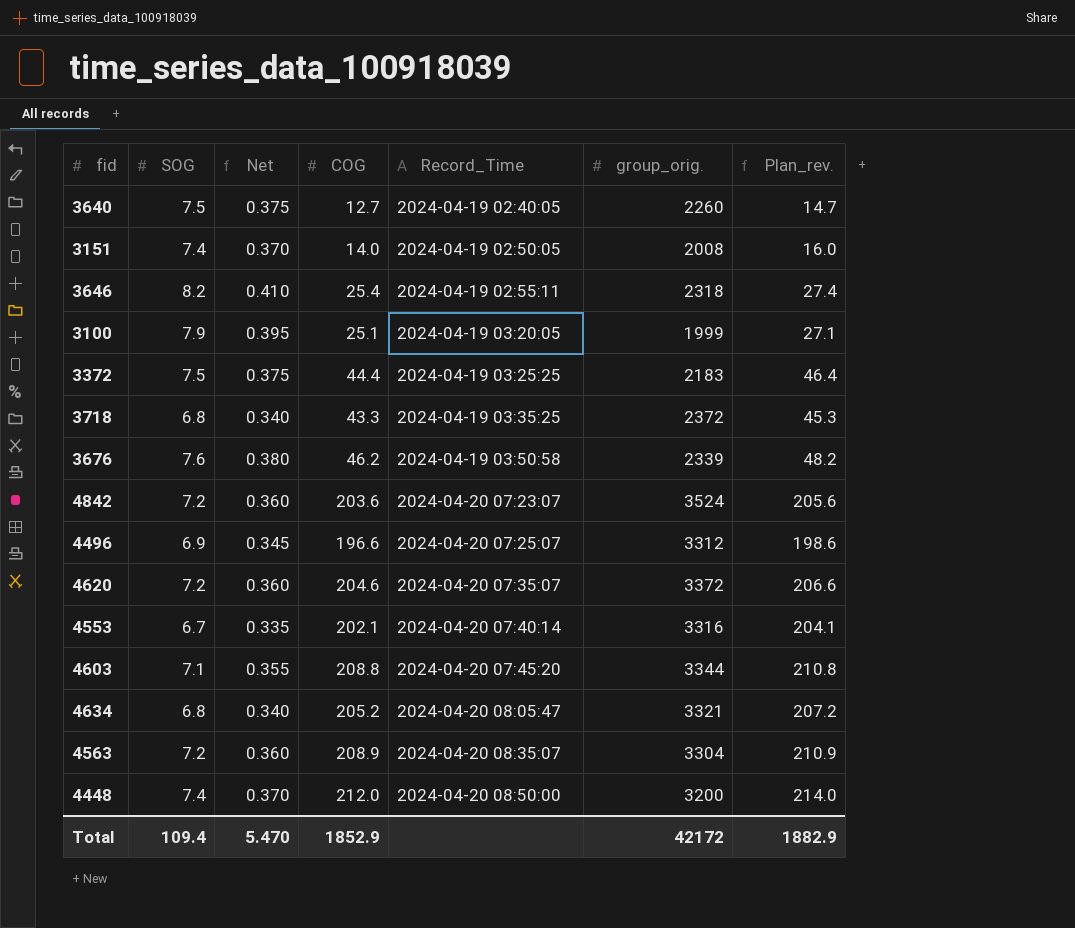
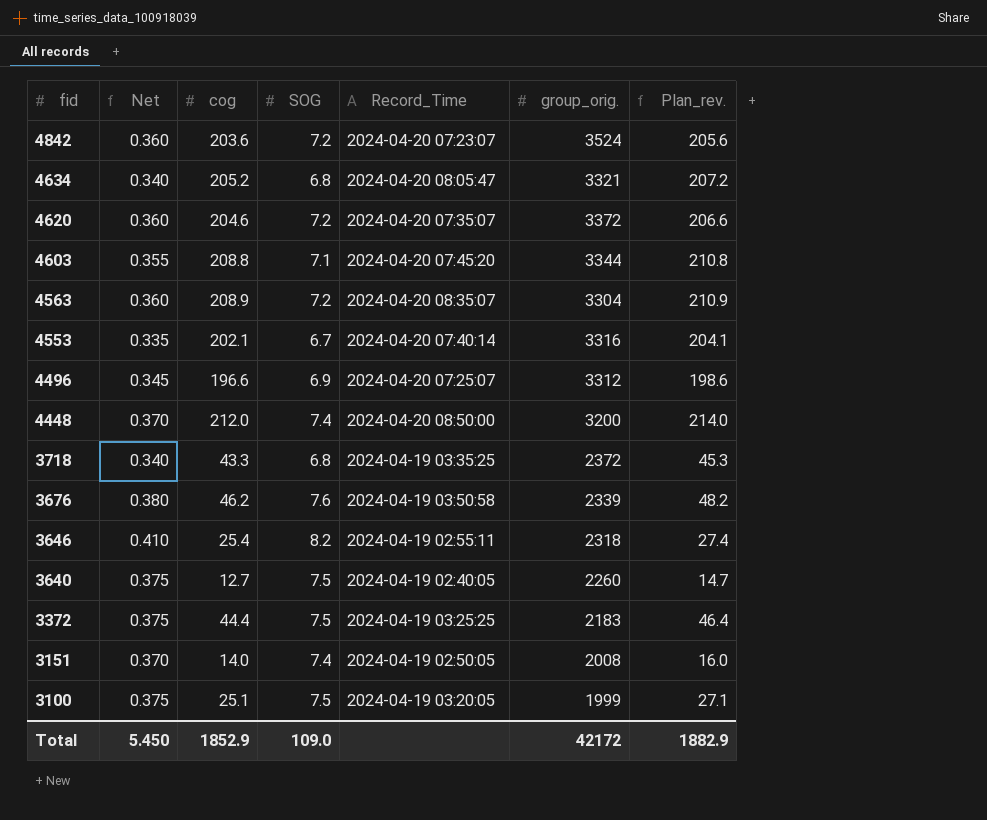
row order: Record_Time ascending -> fid descending
column name: COG -> cog
column SOG | position: 2 -> 4
3100 | Net: 0.395 -> 0.375
3100 | SOG: 7.9 -> 7.5
Total | Net: 5.470 -> 5.450
Total | SOG: 109.4 -> 109.0

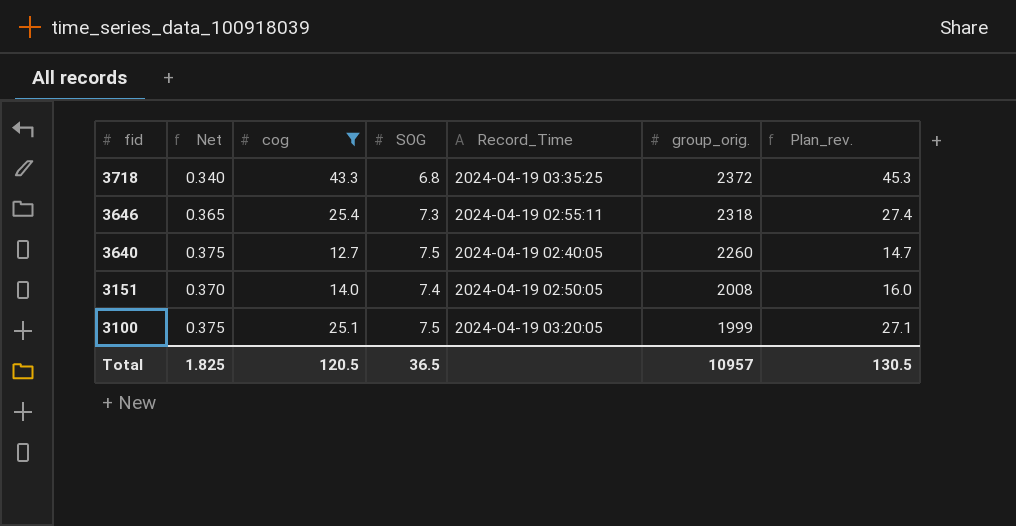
filter: none -> cog <= 43.3
3646 | Net: 0.410 -> 0.365
3646 | SOG: 8.2 -> 7.3
Total | Net: 5.450 -> 1.825
Total | cog: 1852.9 -> 120.5
Total | SOG: 109.0 -> 36.5
Total | group_orig.: 42172 -> 10957
Total | Plan_rev.: 1882.9 -> 130.5

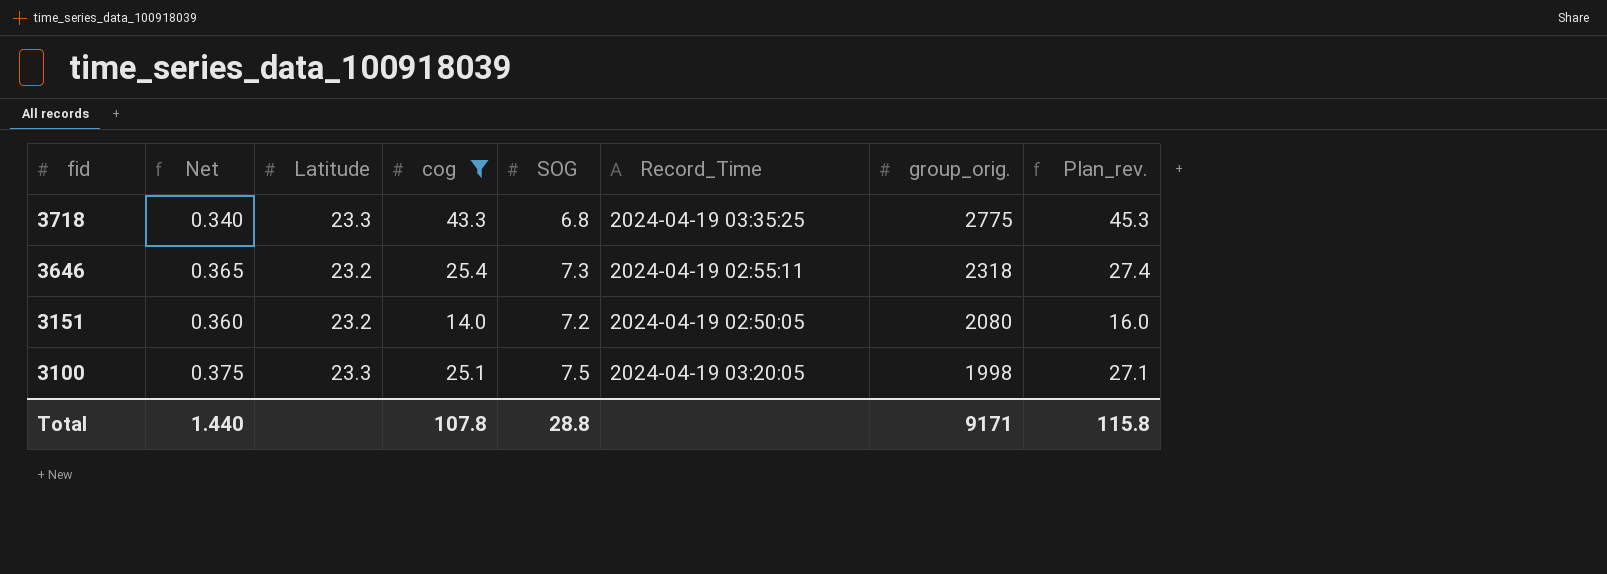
column Latitude | position: none -> 3
row 3640: 0.375 | 12.7 | 7.5 | 2024-04-19 02:40:05 | 2260 | 14.7 -> none
3718 | group_orig.: 2372 -> 2775
3151 | Net: 0.370 -> 0.360
3151 | SOG: 7.4 -> 7.2
3151 | group_orig.: 2008 -> 2080
3100 | group_orig.: 1999 -> 1998
Total | Net: 1.825 -> 1.440
Total | cog: 120.5 -> 107.8
Total | SOG: 36.5 -> 28.8
Total | group_orig.: 10957 -> 9171
Total | Plan_rev.: 130.5 -> 115.8

